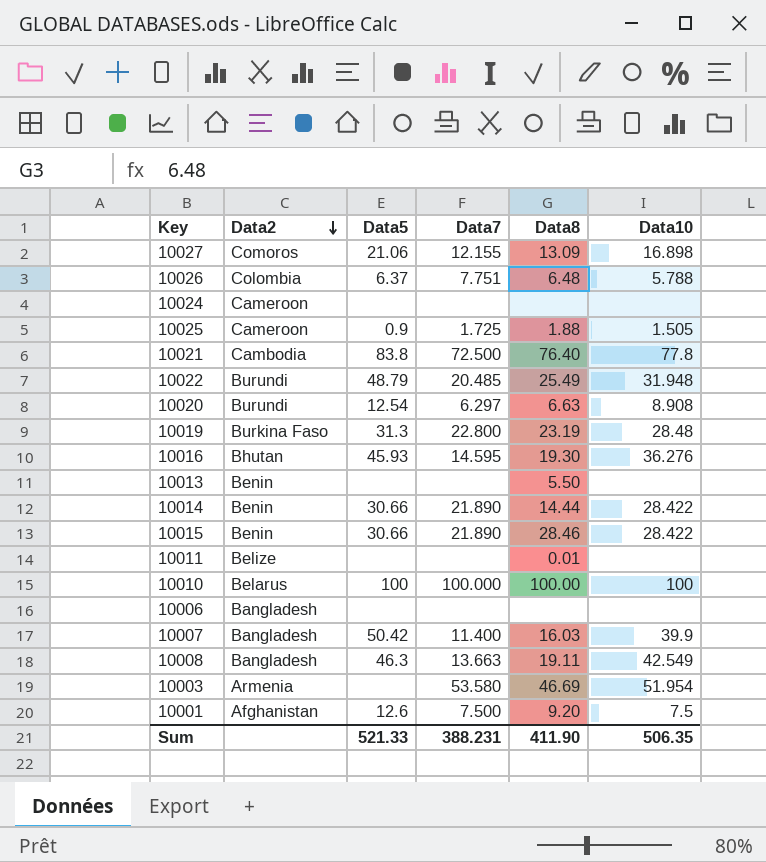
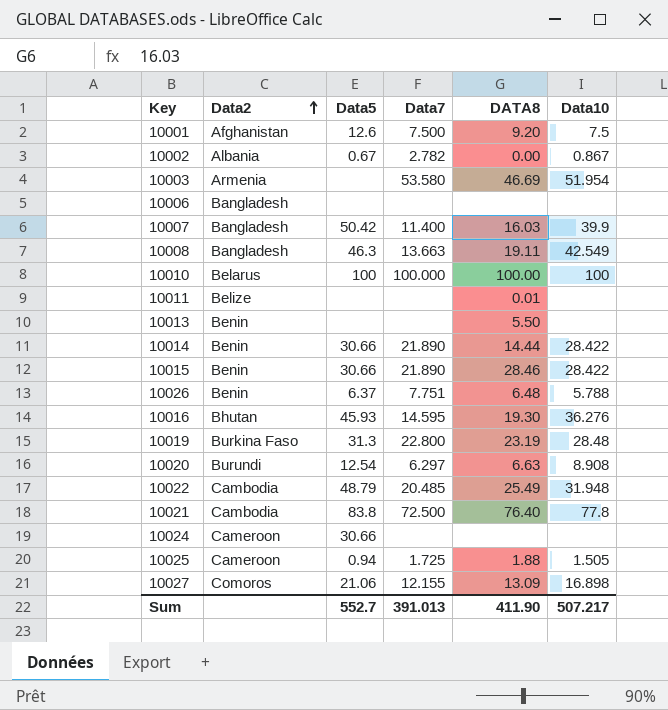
row order: Data2 descending -> Data2 ascending
column name: Data8 -> DATA8
row 10002: none -> Albania | 0.67 | 2.782 | 0.00 | 0.867
10026 | Data2: Colombia -> Benin
10022 | Data2: Burundi -> Cambodia
10024 | Data5: none -> 30.66
10025 | Data5: 0.9 -> 0.94
Sum | Data5: 521.33 -> 552.7
Sum | Data7: 388.231 -> 391.013
Sum | Data10: 506.35 -> 507.217

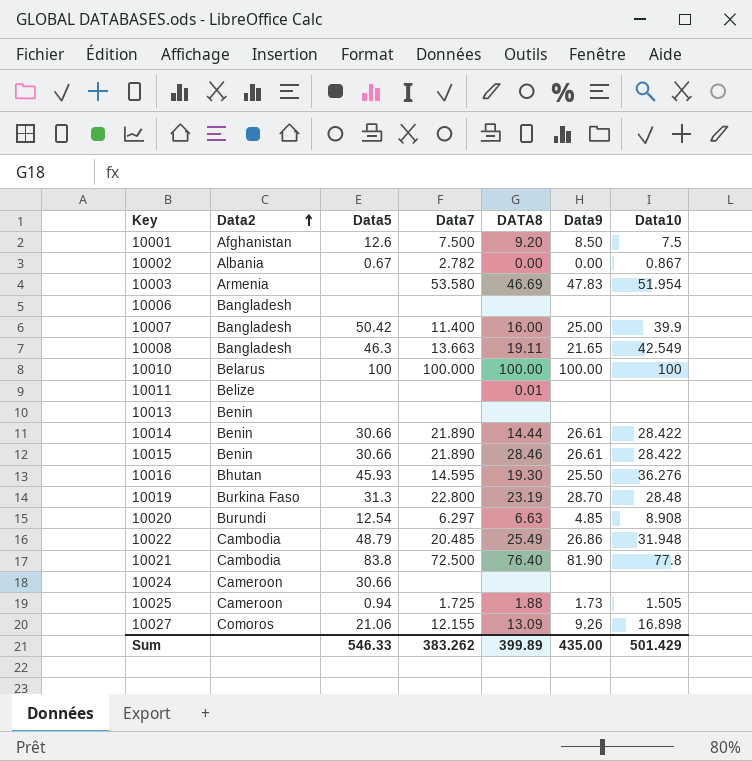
column Data9 | position: none -> 6
row 10026: Benin | 6.37 | 7.751 | 6.48 | 5.788 -> none
10007 | DATA8: 16.03 -> 16.00
10013 | DATA8: 5.50 -> none
Sum | Data5: 552.7 -> 546.33
Sum | Data7: 391.013 -> 383.262
Sum | DATA8: 411.90 -> 399.89
Sum | Data10: 507.217 -> 501.429

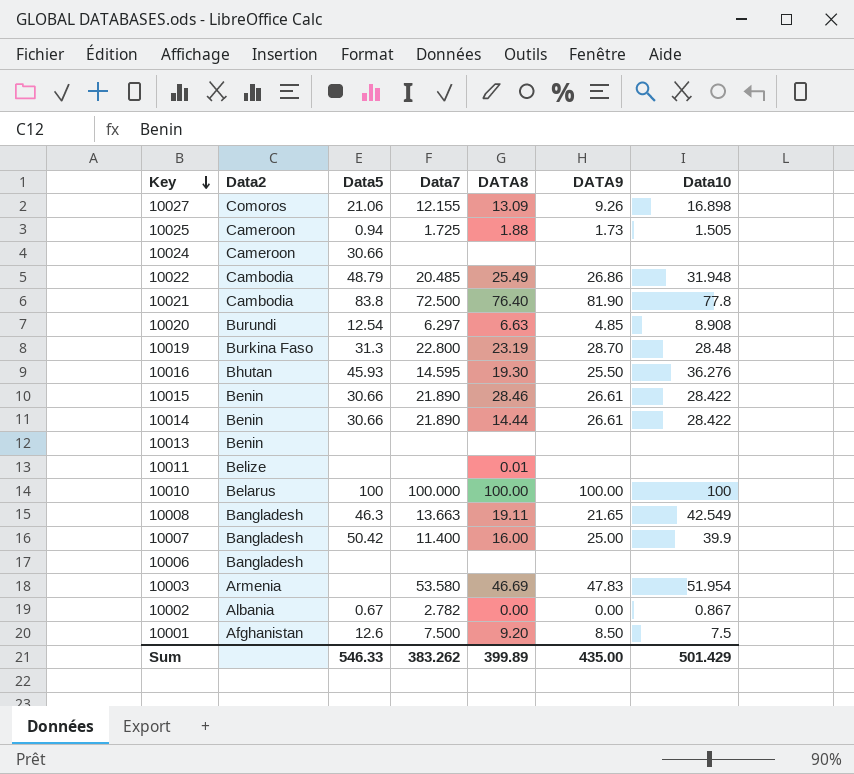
row order: Data2 ascending -> Key descending
column name: Data9 -> DATA9

